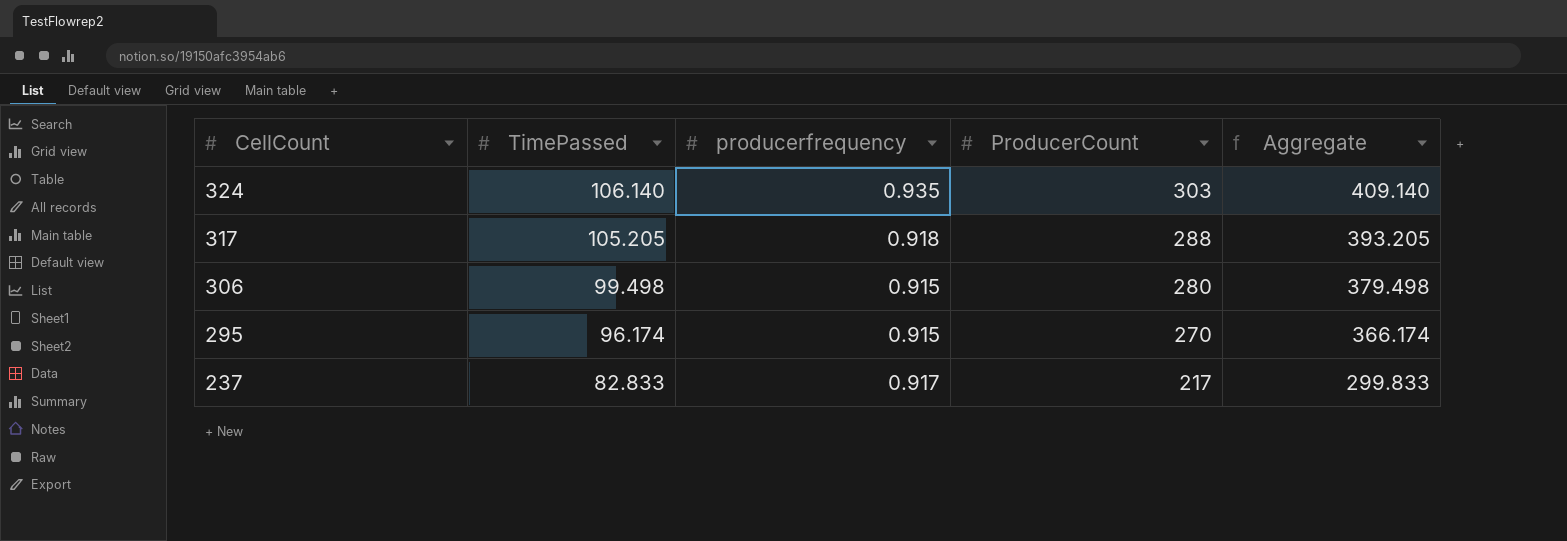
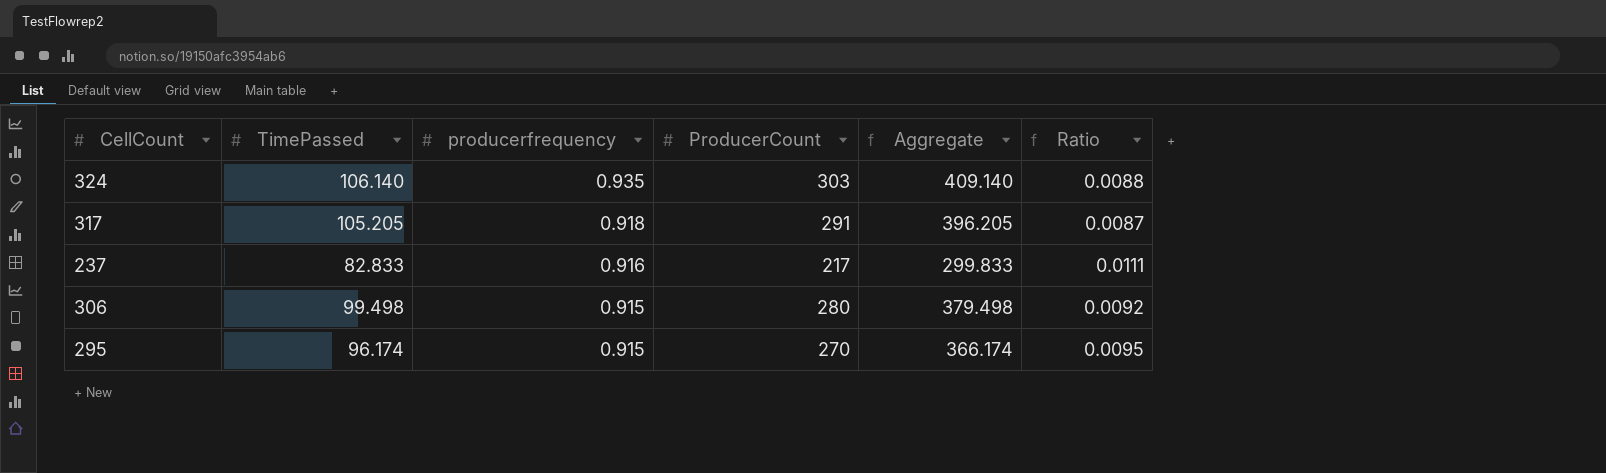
row order: CellCount descending -> producerfrequency descending
column Ratio | formula: none -> [producerfrequency] / [TimePassed]
317 | ProducerCount: 288 -> 291
317 | Aggregate: 393.205 -> 396.205
237 | producerfrequency: 0.917 -> 0.916

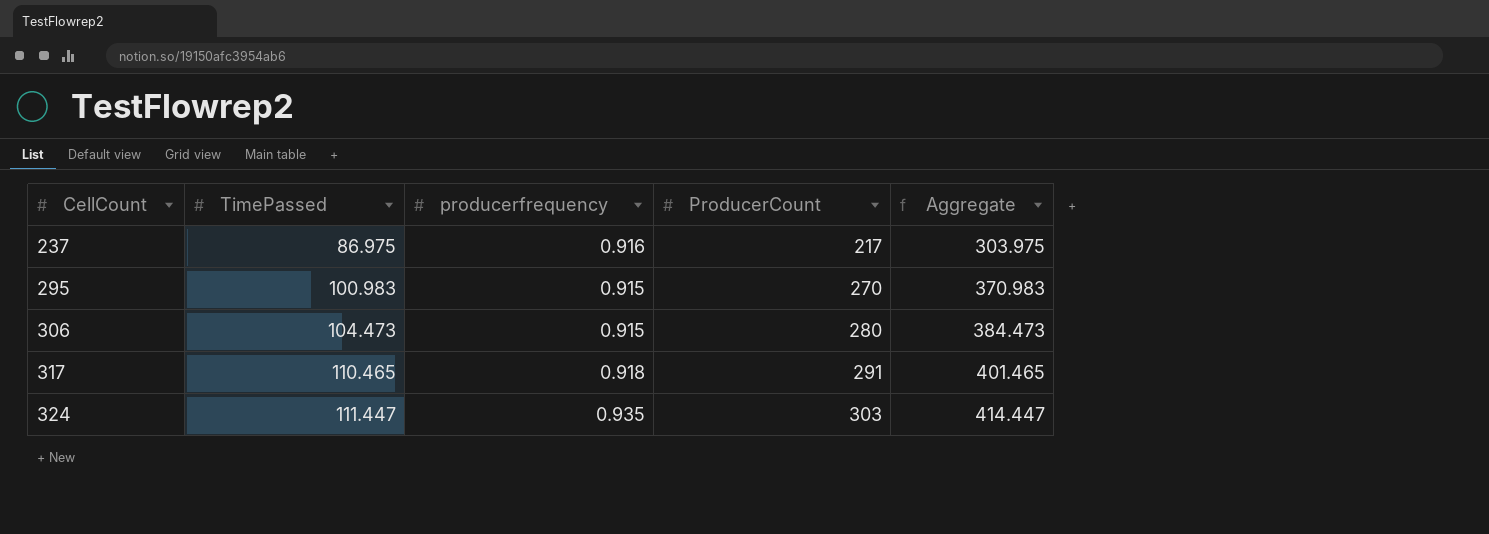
row order: producerfrequency descending -> CellCount ascending
column Ratio | formula: [producerfrequency] / [TimePassed] -> none
237 | TimePassed: 82.833 -> 86.975
237 | Aggregate: 299.833 -> 303.975
295 | TimePassed: 96.174 -> 100.983
295 | Aggregate: 366.174 -> 370.983
306 | TimePassed: 99.498 -> 104.473
306 | Aggregate: 379.498 -> 384.473
317 | TimePassed: 105.205 -> 110.465
317 | Aggregate: 396.205 -> 401.465
324 | TimePassed: 106.140 -> 111.447
324 | Aggregate: 409.140 -> 414.447

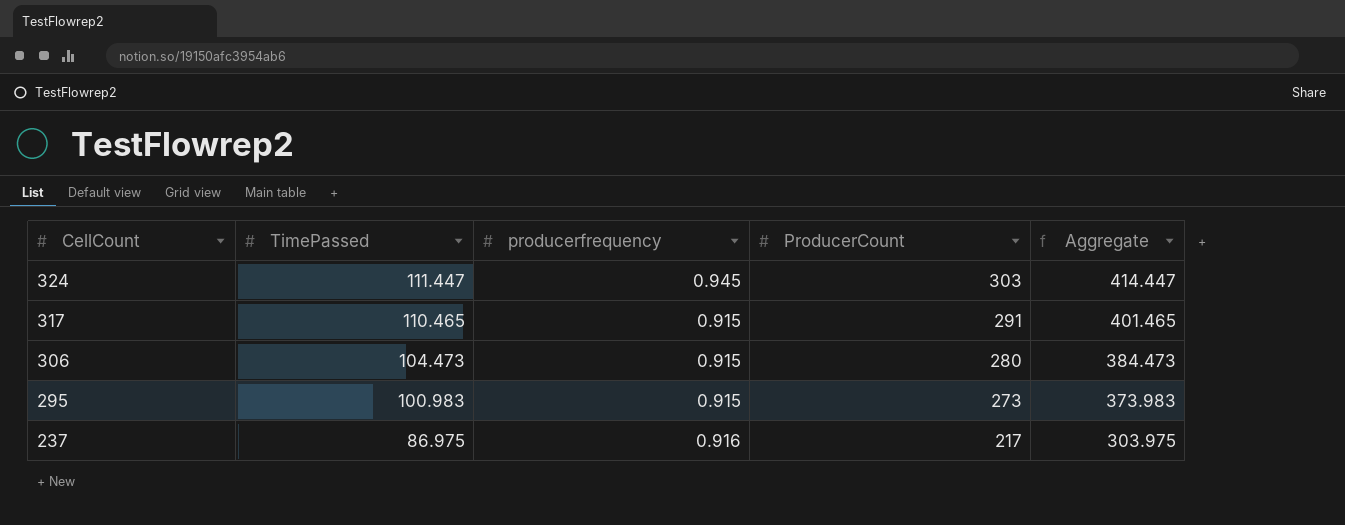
row order: CellCount ascending -> CellCount descending
324 | producerfrequency: 0.935 -> 0.945
317 | producerfrequency: 0.918 -> 0.915
295 | ProducerCount: 270 -> 273
295 | Aggregate: 370.983 -> 373.983

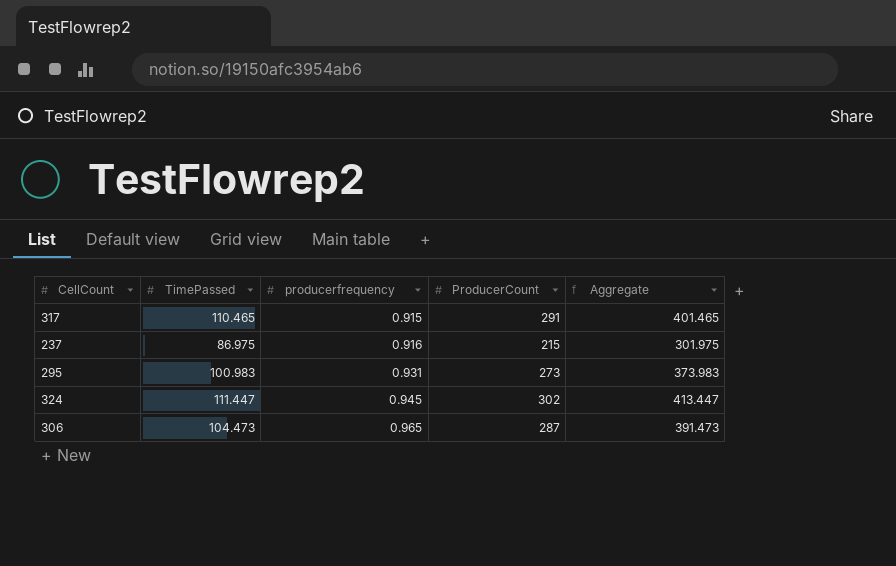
row order: CellCount descending -> producerfrequency ascending
237 | ProducerCount: 217 -> 215
237 | Aggregate: 303.975 -> 301.975
295 | producerfrequency: 0.915 -> 0.931
324 | ProducerCount: 303 -> 302
324 | Aggregate: 414.447 -> 413.447
306 | producerfrequency: 0.915 -> 0.965
306 | ProducerCount: 280 -> 287
306 | Aggregate: 384.473 -> 391.473

